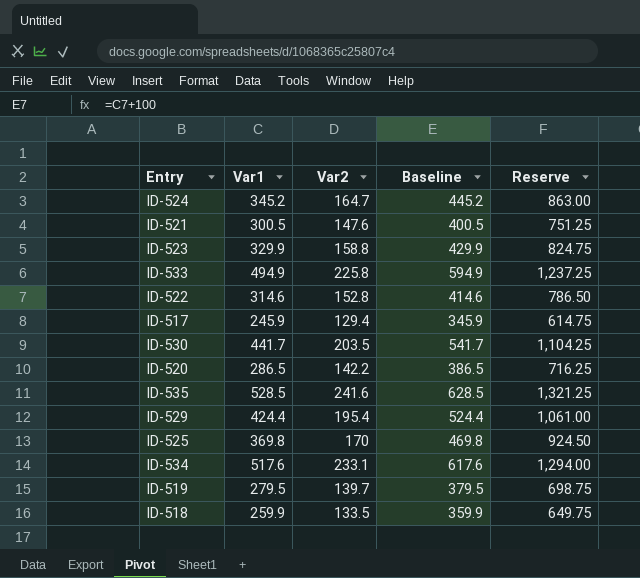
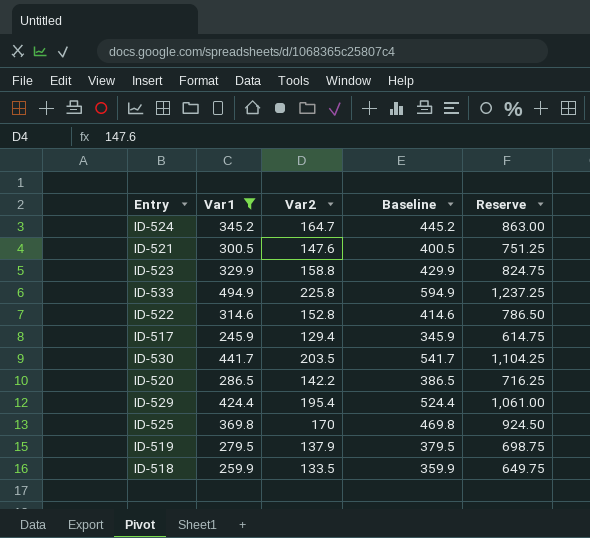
filter: none -> Var1 <= 494.9
ID-519 | Var2: 139.7 -> 137.9

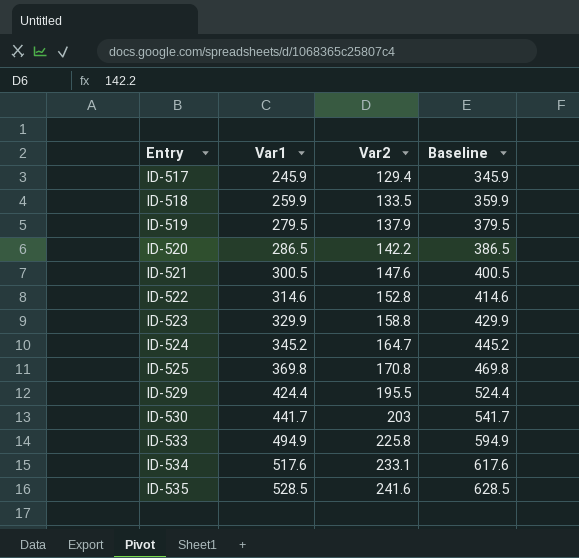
filter: Var1 <= 494.9 -> none
row order: none -> Entry ascending
column Reserve | formula: [Var1] * 2.5 -> none
ID-525 | Var2: 170 -> 170.8
ID-529 | Var2: 195.4 -> 195.5
ID-530 | Var2: 203.5 -> 203

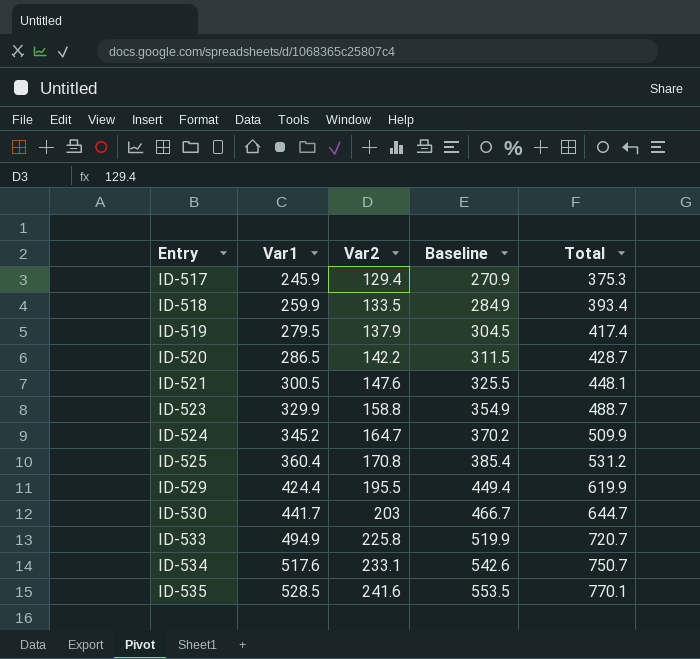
column Baseline | formula: [Var1] + 100 -> [Var1] + 25
column Total | formula: none -> [Var1] + [Var2]
row ID-522: 314.6 | 152.8 | 414.6 -> none
ID-525 | Var1: 369.8 -> 360.4

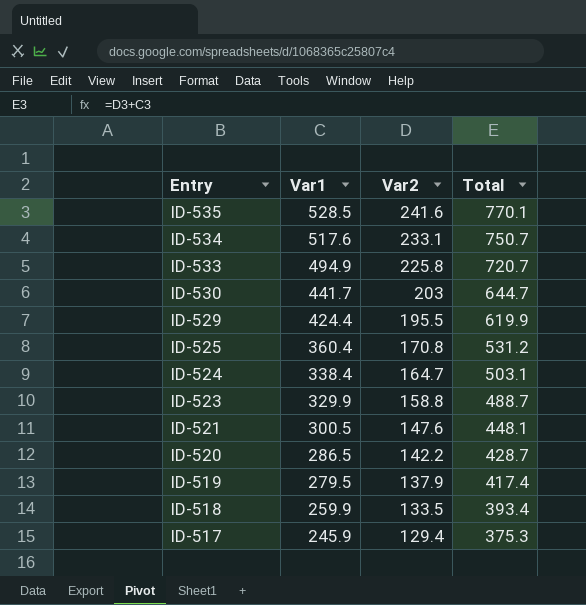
row order: Entry ascending -> Entry descending
column Baseline | formula: [Var1] + 25 -> none
ID-524 | Var1: 345.2 -> 338.4
ID-524 | Total: 509.9 -> 503.1

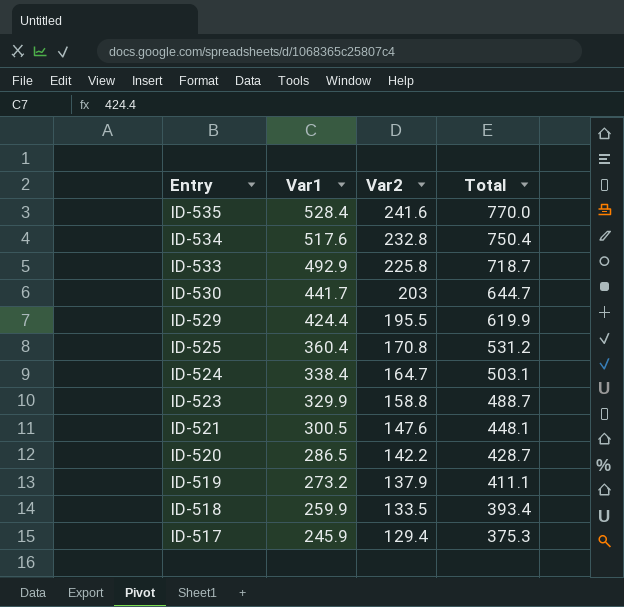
ID-535 | Var1: 528.5 -> 528.4
ID-535 | Total: 770.1 -> 770.0
ID-534 | Var2: 233.1 -> 232.8
ID-534 | Total: 750.7 -> 750.4
ID-533 | Var1: 494.9 -> 492.9
ID-533 | Total: 720.7 -> 718.7
ID-519 | Var1: 279.5 -> 273.2
ID-519 | Total: 417.4 -> 411.1

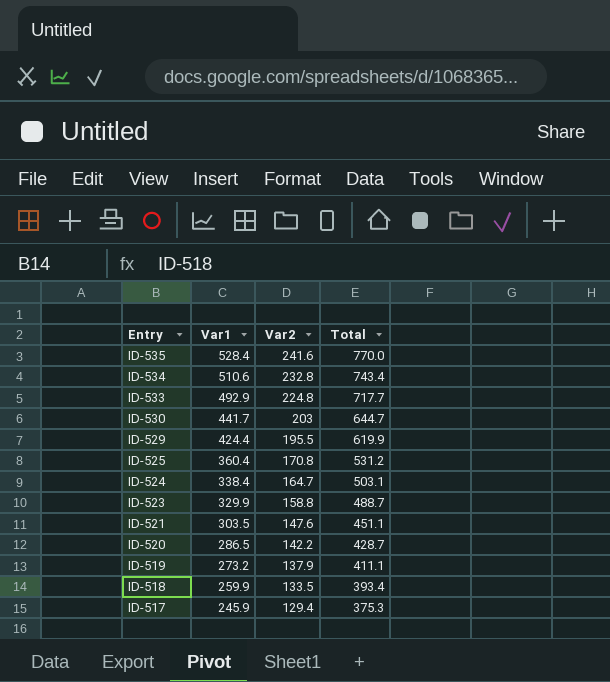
ID-534 | Var1: 517.6 -> 510.6
ID-534 | Total: 750.4 -> 743.4
ID-533 | Var2: 225.8 -> 224.8
ID-533 | Total: 718.7 -> 717.7
ID-521 | Var1: 300.5 -> 303.5
ID-521 | Total: 448.1 -> 451.1

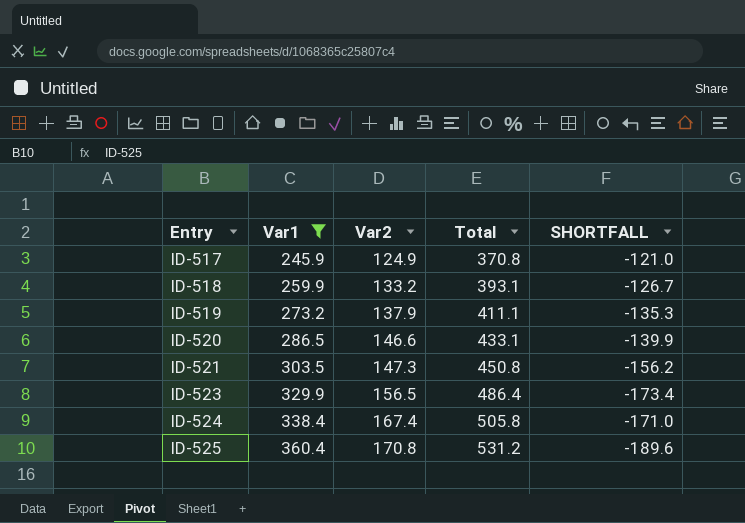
filter: none -> Var1 <= 360.4
row order: Entry descending -> Entry ascending
column SHORTFALL | formula: none -> [Var2] - [Var1]
ID-517 | Var2: 129.4 -> 124.9
ID-517 | Total: 375.3 -> 370.8
ID-518 | Var2: 133.5 -> 133.2
ID-518 | Total: 393.4 -> 393.1
ID-520 | Var2: 142.2 -> 146.6
ID-520 | Total: 428.7 -> 433.1
ID-521 | Var2: 147.6 -> 147.3
ID-521 | Total: 451.1 -> 450.8
ID-523 | Var2: 158.8 -> 156.5
ID-523 | Total: 488.7 -> 486.4
ID-524 | Var2: 164.7 -> 167.4
ID-524 | Total: 503.1 -> 505.8

